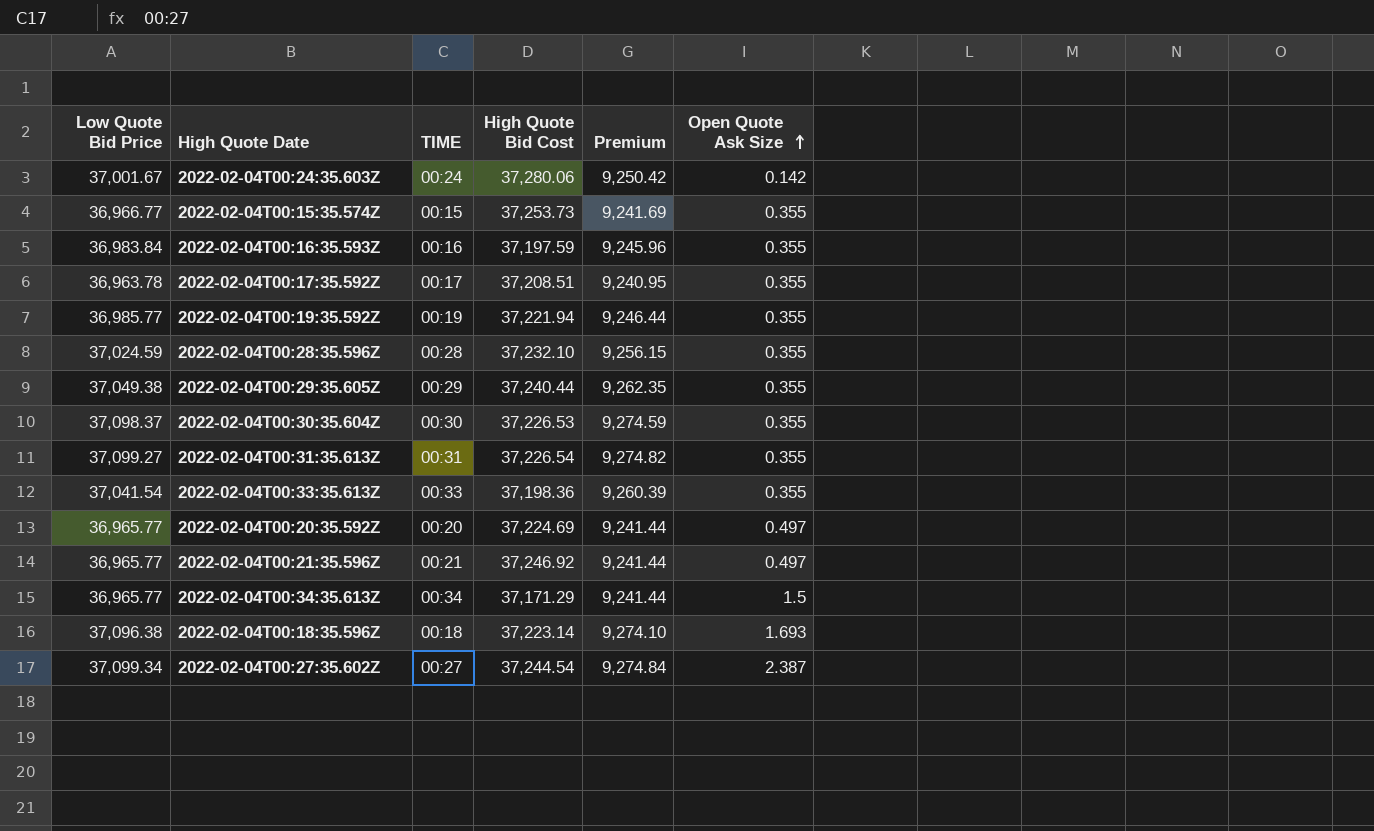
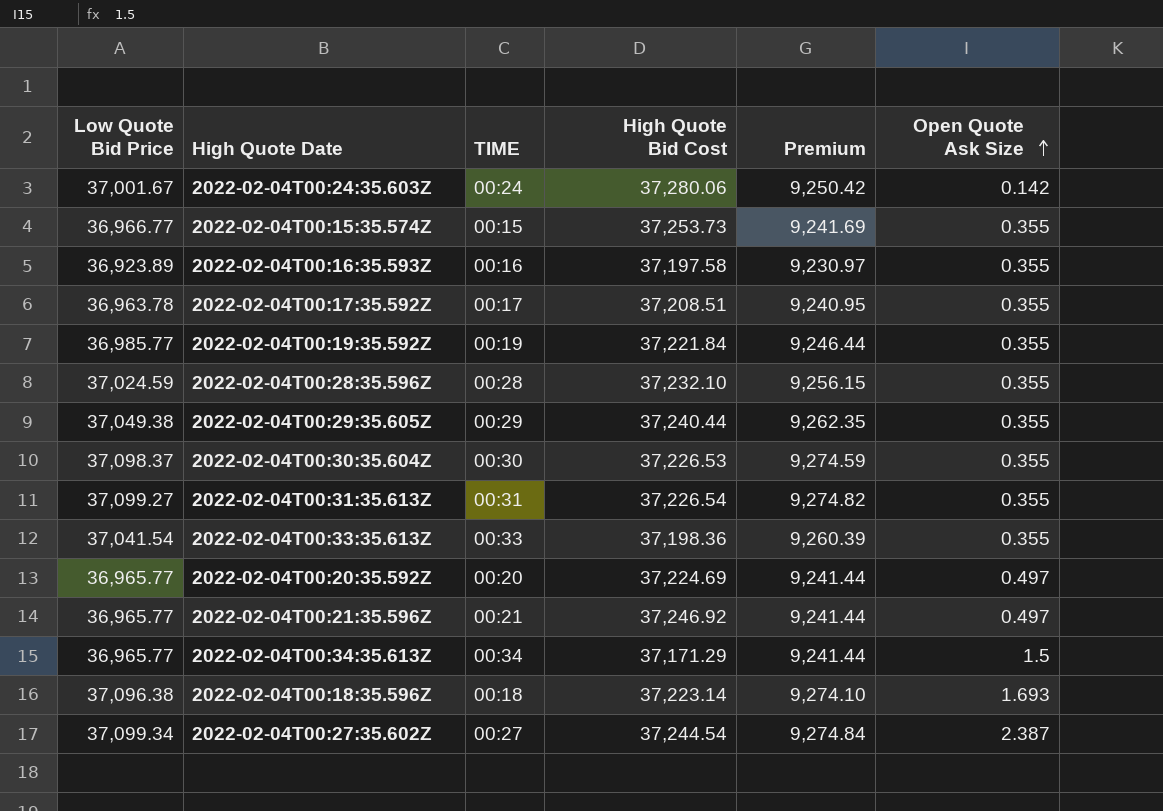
2022-02-04T00:16:35.593Z | Low Quote Bid Price: 36,983.84 -> 36,923.89
2022-02-04T00:16:35.593Z | High Quote Bid Cost: 37,197.59 -> 37,197.58
2022-02-04T00:16:35.593Z | Premium: 9,245.96 -> 9,230.97
2022-02-04T00:19:35.592Z | High Quote Bid Cost: 37,221.94 -> 37,221.84

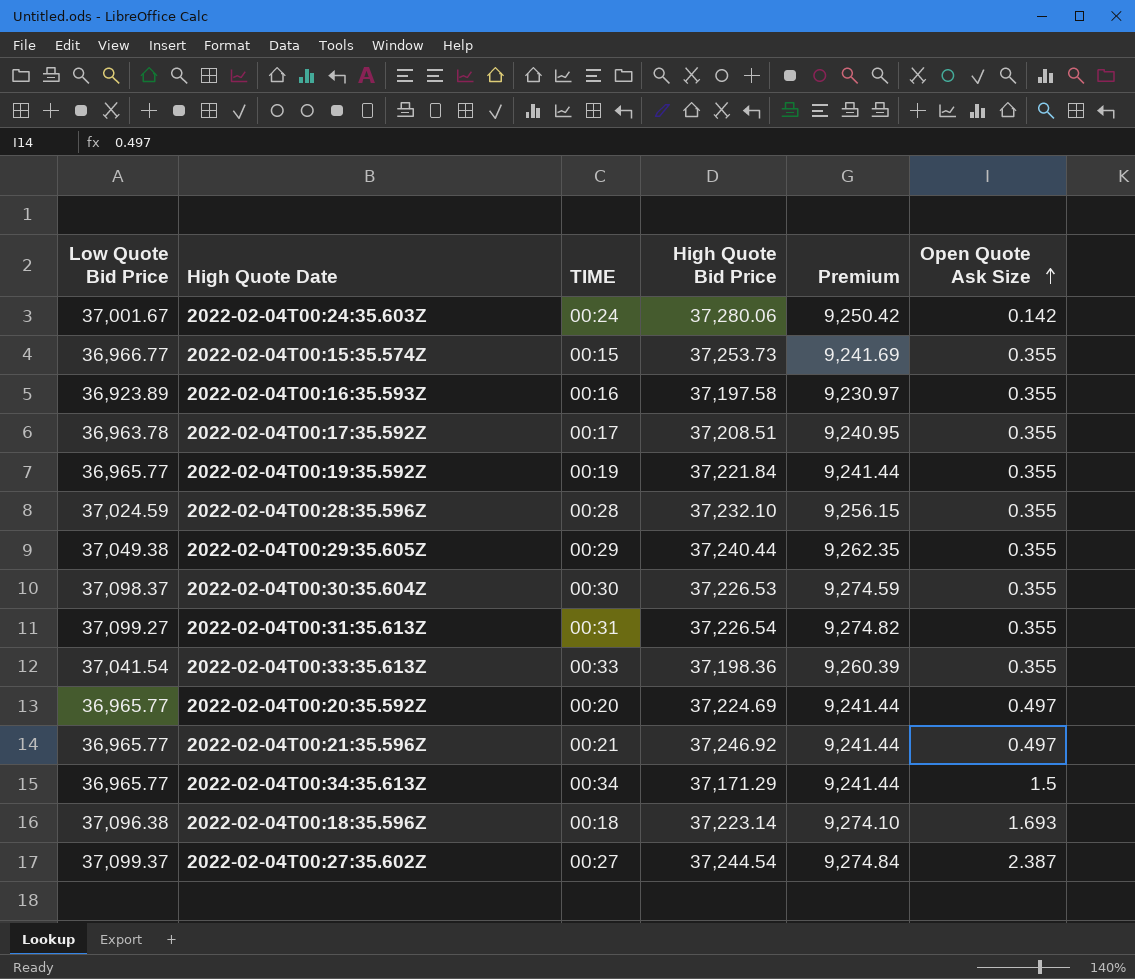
column name: High Quote Bid Cost -> High Quote Bid Price
2022-02-04T00:19:35.592Z | Low Quote Bid Price: 36,985.77 -> 36,965.77
2022-02-04T00:19:35.592Z | Premium: 9,246.44 -> 9,241.44
2022-02-04T00:27:35.602Z | Low Quote Bid Price: 37,099.34 -> 37,099.37

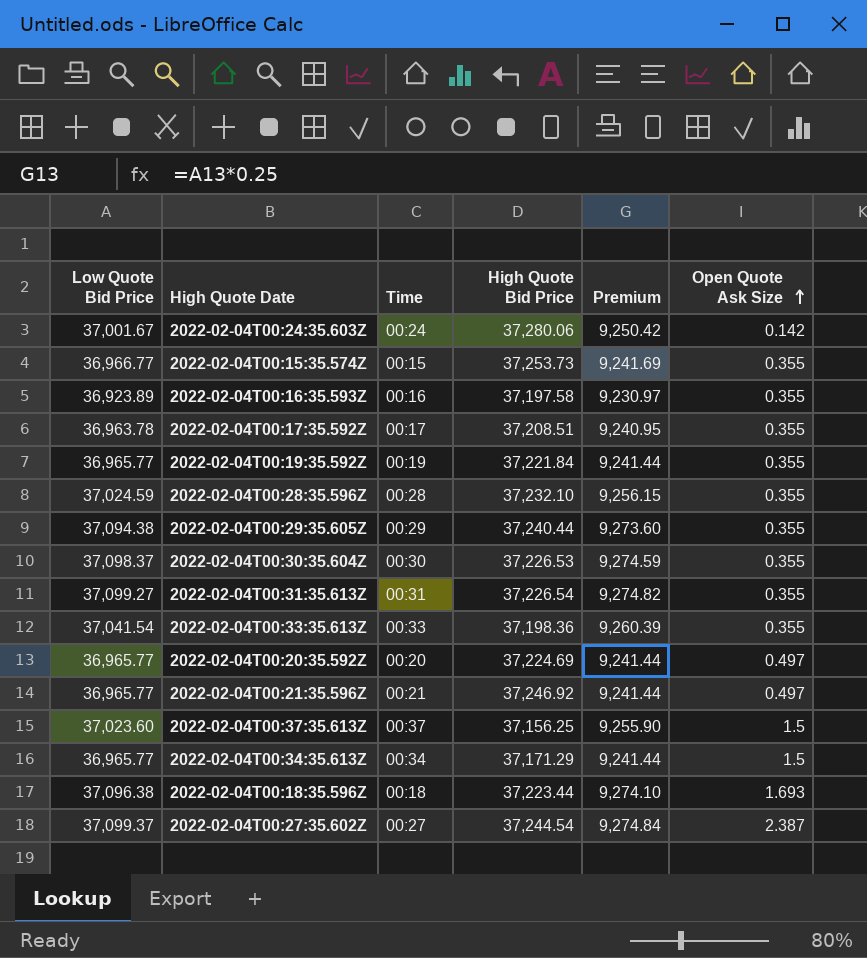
column name: TIME -> Time
2022-02-04T00:29:35.605Z | Low Quote Bid Price: 37,049.38 -> 37,094.38
2022-02-04T00:29:35.605Z | Premium: 9,262.35 -> 9,273.60
row 2022-02-04T00:37:35.613Z: none -> 37,023.60 | 00:37 | 37,156.25 | 9,255.90 | 1.5
2022-02-04T00:18:35.596Z | High Quote Bid Price: 37,223.14 -> 37,223.44

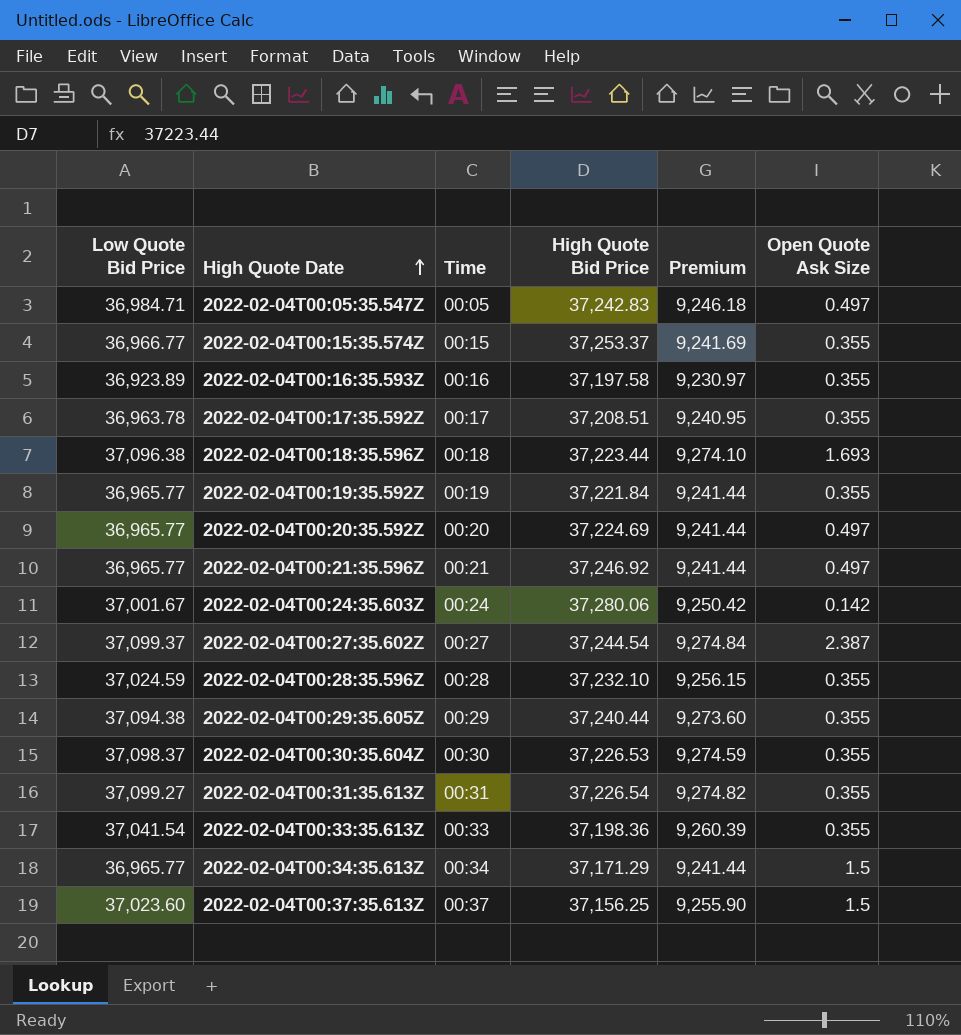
row order: Open Quote Ask Size ascending -> High Quote Date ascending
row 2022-02-04T00:05:35.547Z: none -> 36,984.71 | 00:05 | 37,242.83 | 9,246.18 | 0.497
2022-02-04T00:15:35.574Z | High Quote Bid Price: 37,253.73 -> 37,253.37

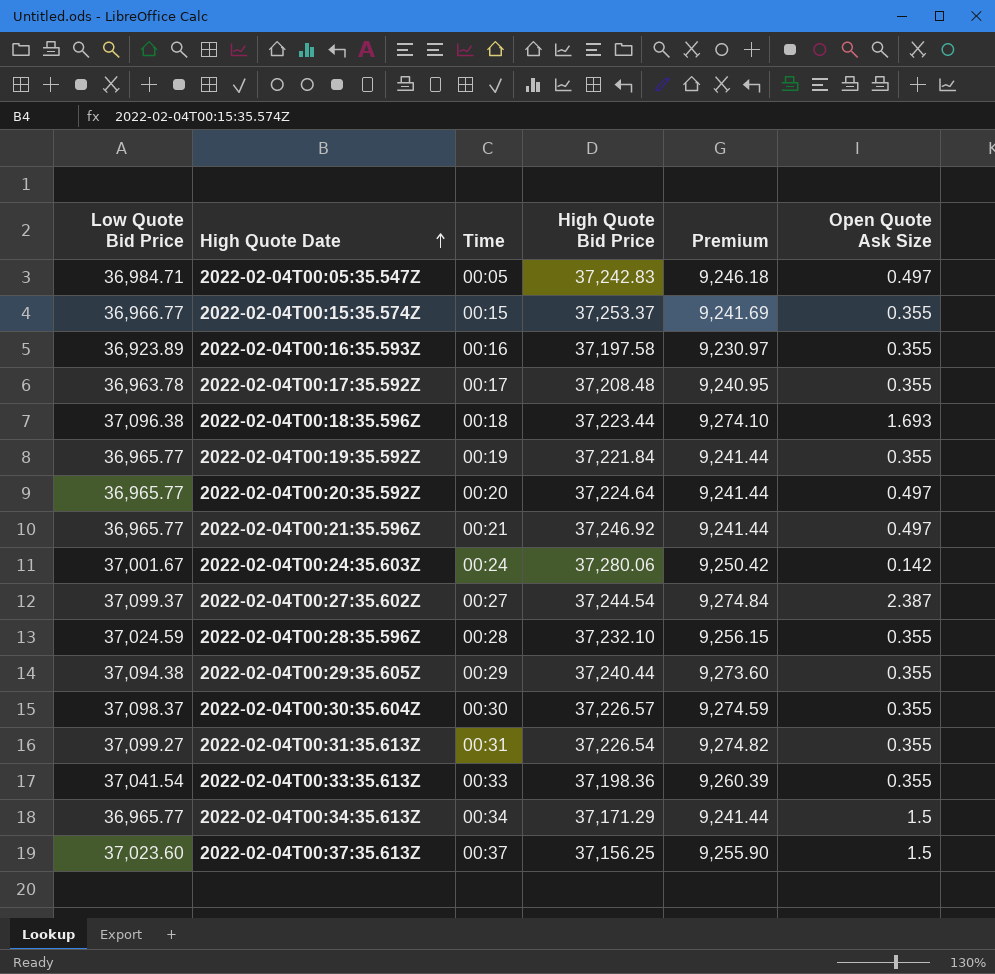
2022-02-04T00:17:35.592Z | High Quote Bid Price: 37,208.51 -> 37,208.48
2022-02-04T00:20:35.592Z | High Quote Bid Price: 37,224.69 -> 37,224.64
2022-02-04T00:30:35.604Z | High Quote Bid Price: 37,226.53 -> 37,226.57

